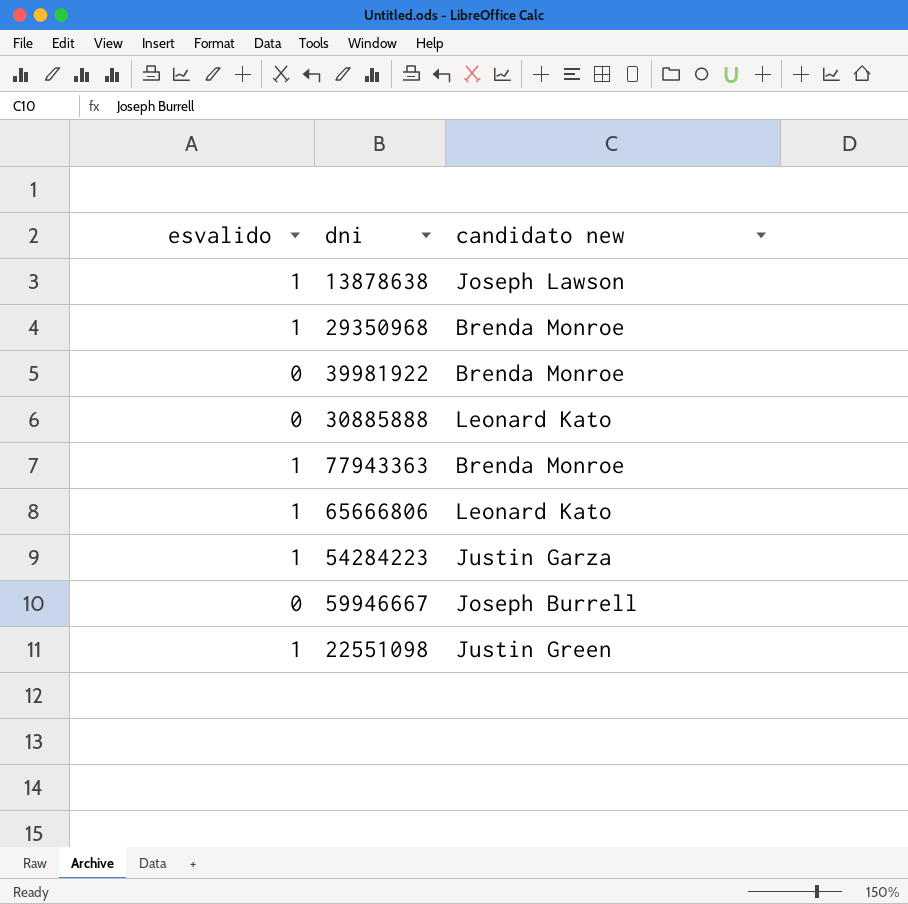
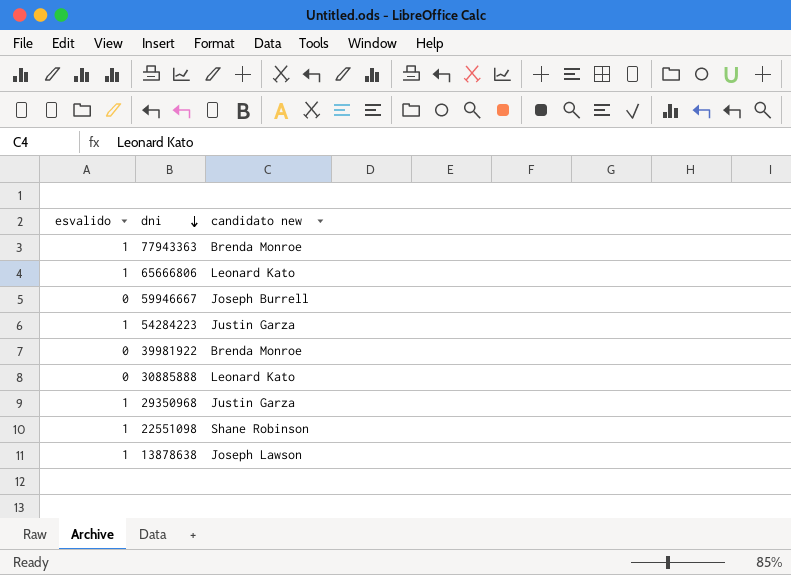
row order: none -> dni descending
29350968 | candidato new: Brenda Monroe -> Justin Garza
22551098 | candidato new: Justin Green -> Shane Robinson

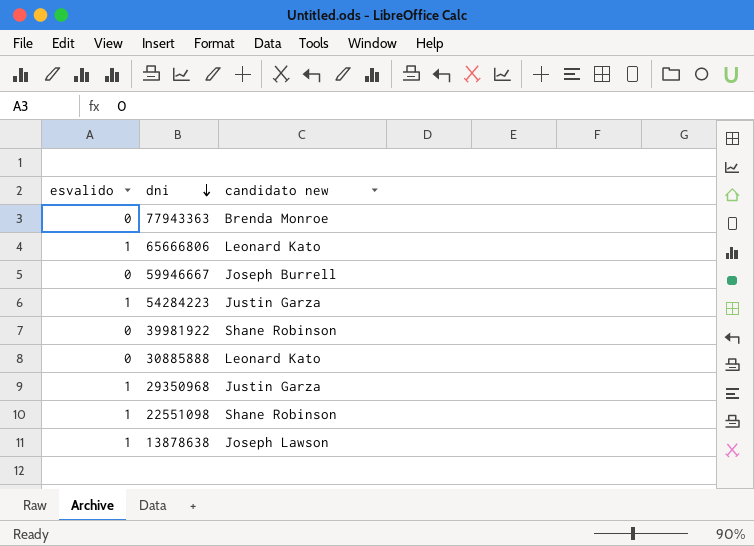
77943363 | esvalido: 1 -> 0
39981922 | candidato new: Brenda Monroe -> Shane Robinson

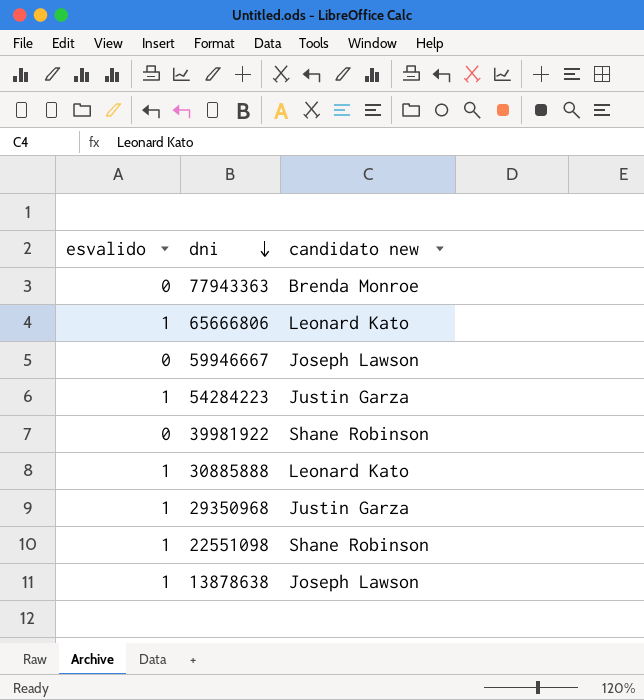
59946667 | candidato new: Joseph Burrell -> Joseph Lawson
30885888 | esvalido: 0 -> 1

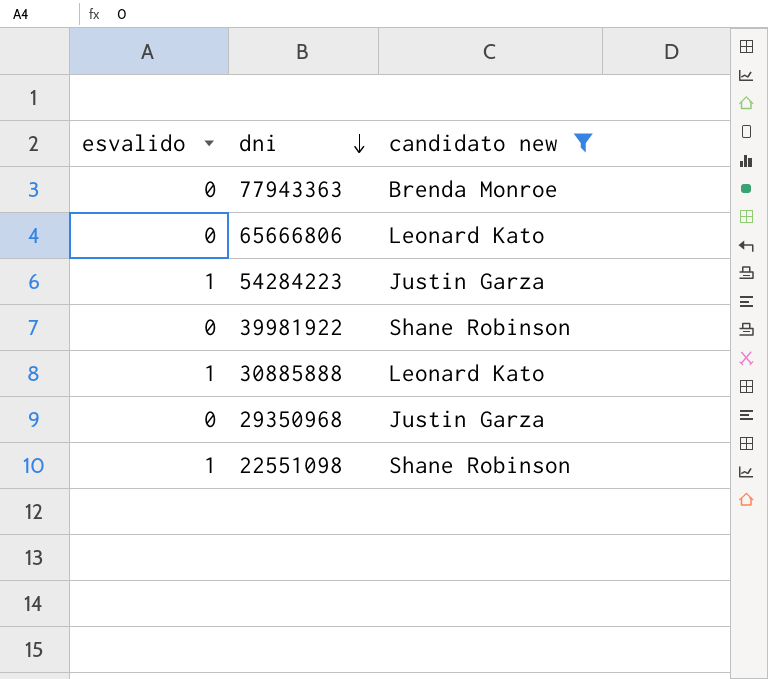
filter: none -> candidato new != Joseph Lawson
65666806 | esvalido: 1 -> 0
29350968 | esvalido: 1 -> 0

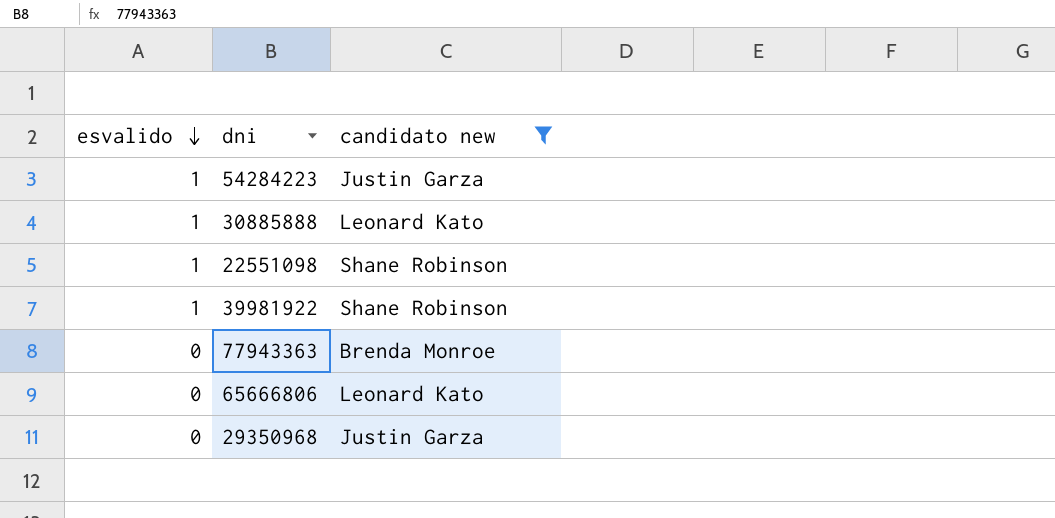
row order: dni descending -> esvalido descending
39981922 | esvalido: 0 -> 1

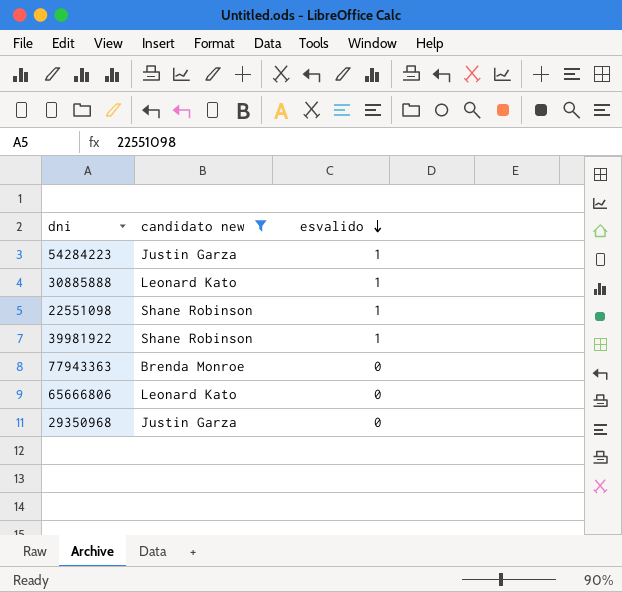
column esvalido | position: 1 -> 3

